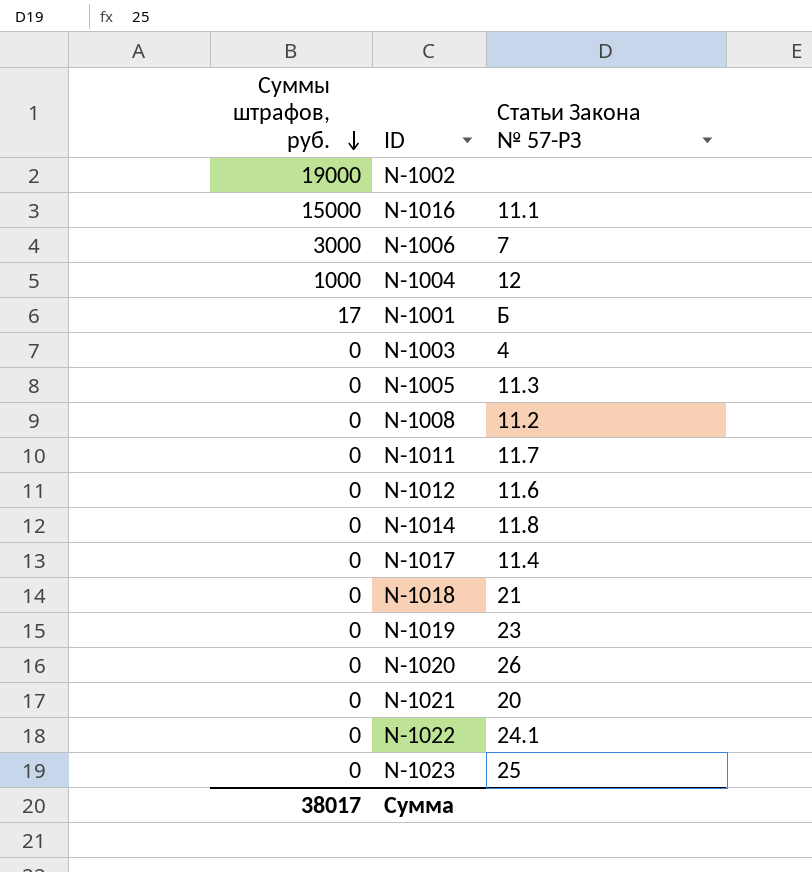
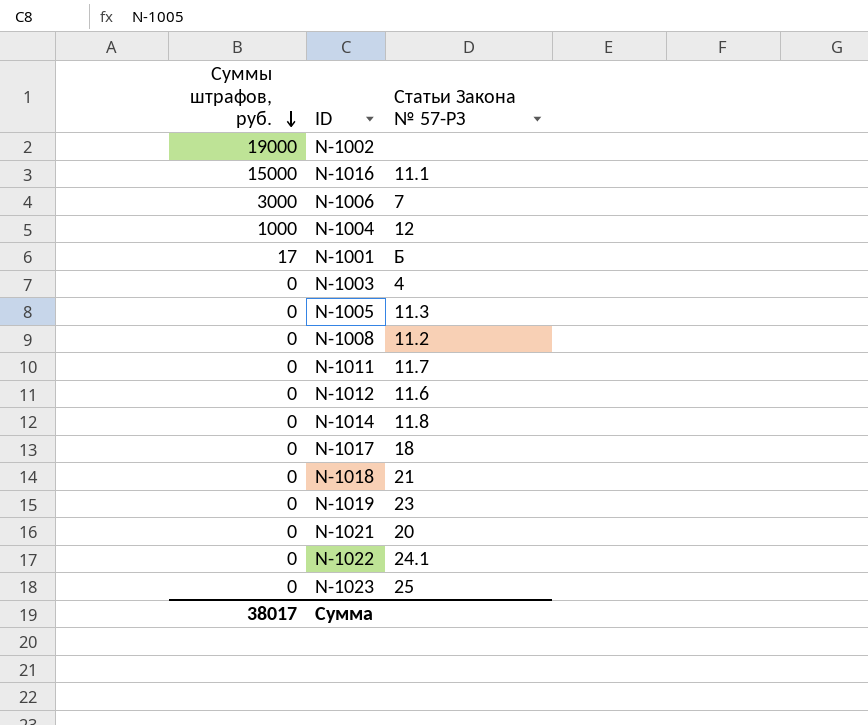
row N-1020: 0 | 26 -> none
N-1017 | Статьи Закона № 57-РЗ: 11.4 -> 18

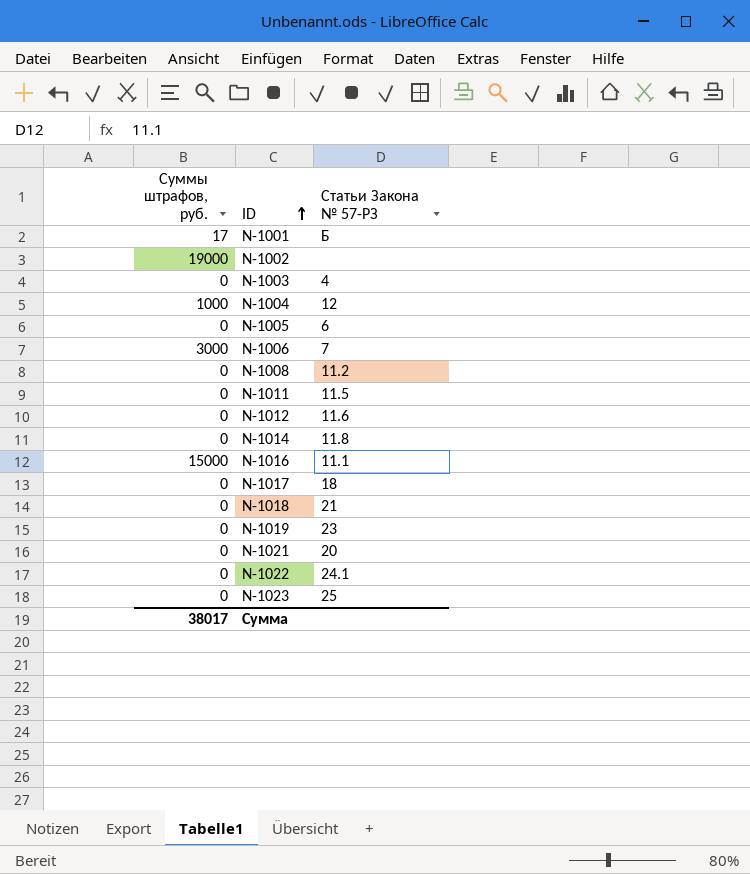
row order: Суммы штрафов, руб. descending -> ID ascending
N-1005 | Статьи Закона № 57-РЗ: 11.3 -> 6
N-1011 | Статьи Закона № 57-РЗ: 11.7 -> 11.5

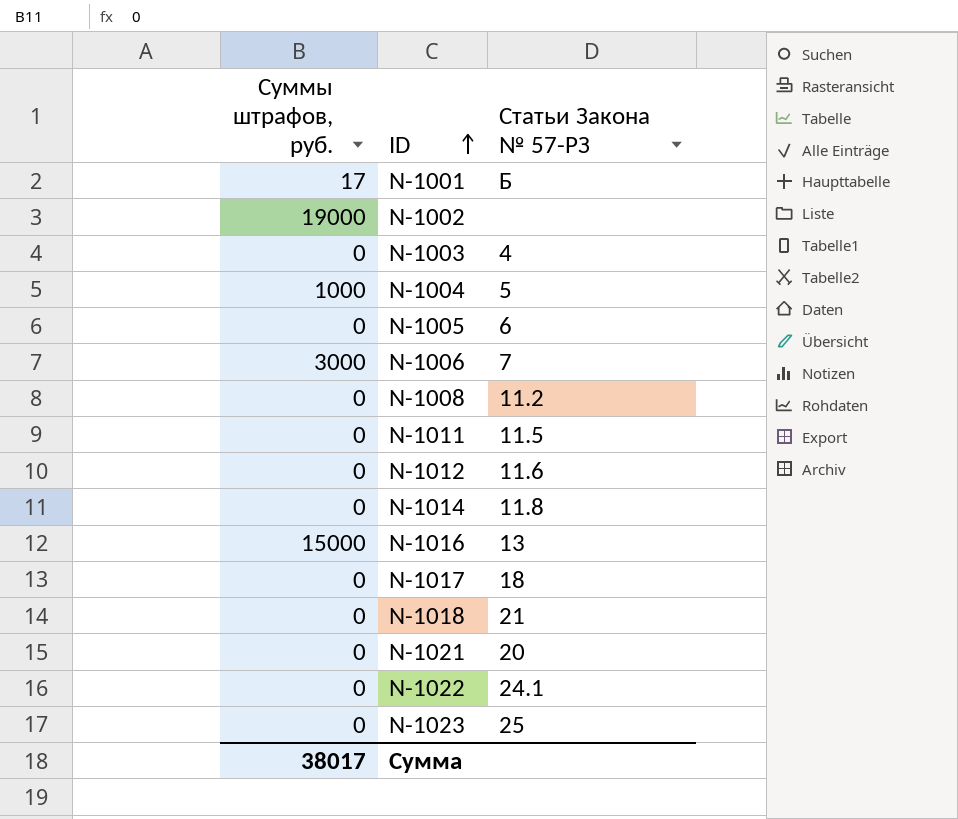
row N-1019: 0 | 23 -> none
N-1004 | Статьи Закона № 57-РЗ: 12 -> 5
N-1016 | Статьи Закона № 57-РЗ: 11.1 -> 13

